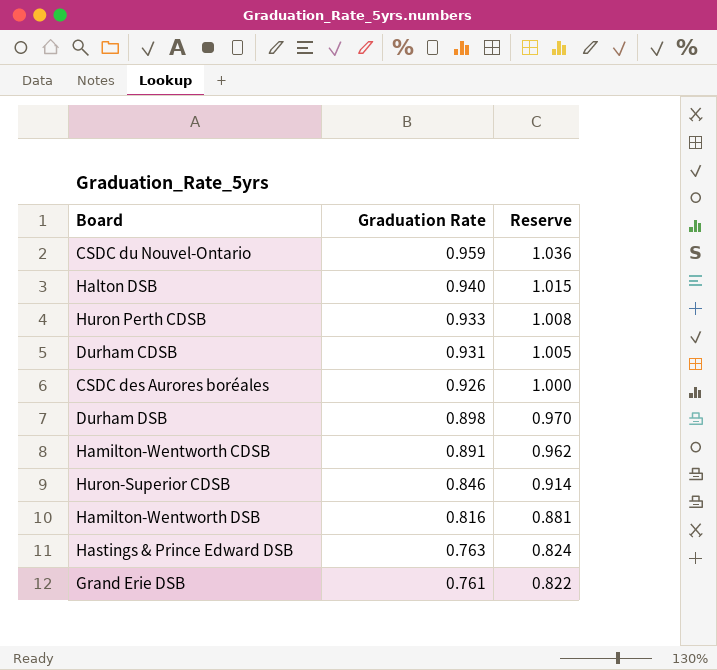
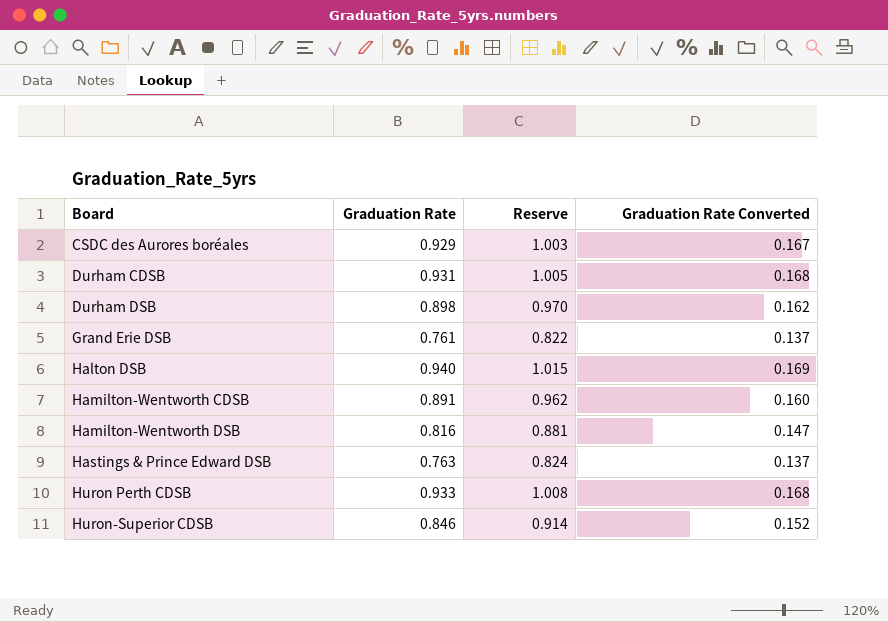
row order: Graduation Rate descending -> Board ascending
column Graduation Rate Converted | formula: none -> [Graduation Rate] * 0.18
row CSDC du Nouvel-Ontario: 0.959 | 1.036 -> none
CSDC des Aurores boréales | Graduation Rate: 0.926 -> 0.929
CSDC des Aurores boréales | Reserve: 1.000 -> 1.003

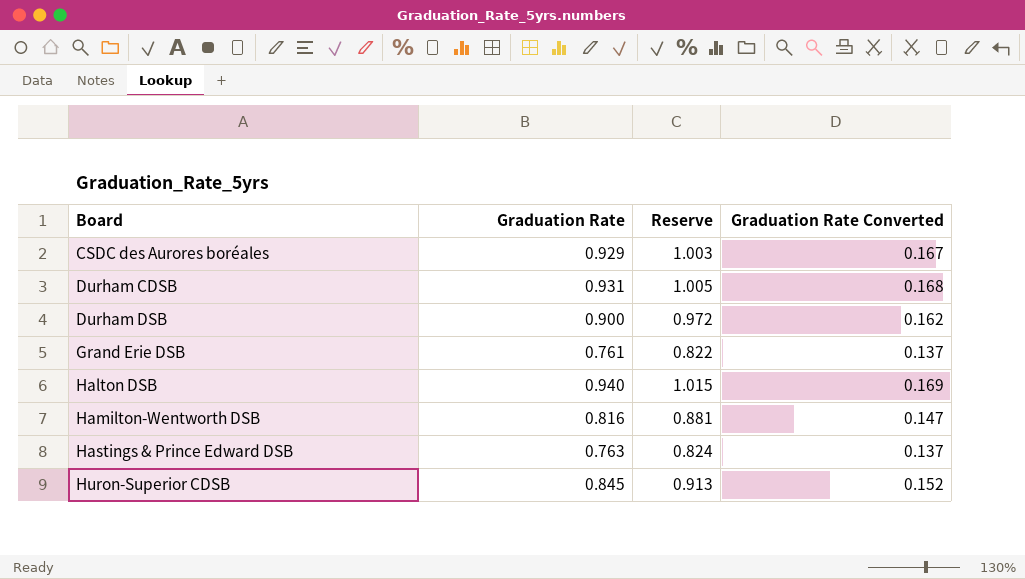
row Hamilton-Wentworth CDSB: 0.891 | 0.962 | 0.160 -> none
row Huron Perth CDSB: 0.933 | 1.008 | 0.168 -> none
Durham DSB | Graduation Rate: 0.898 -> 0.900
Durham DSB | Reserve: 0.970 -> 0.972
Huron-Superior CDSB | Graduation Rate: 0.846 -> 0.845
Huron-Superior CDSB | Reserve: 0.914 -> 0.913

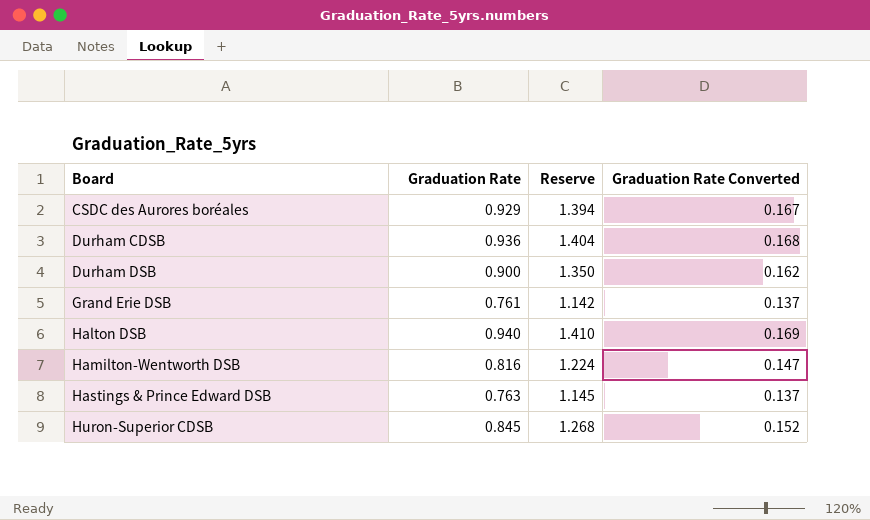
column Reserve | formula: [Graduation Rate] * 1.08 -> [Graduation Rate] * 1.5
Durham CDSB | Graduation Rate: 0.931 -> 0.936

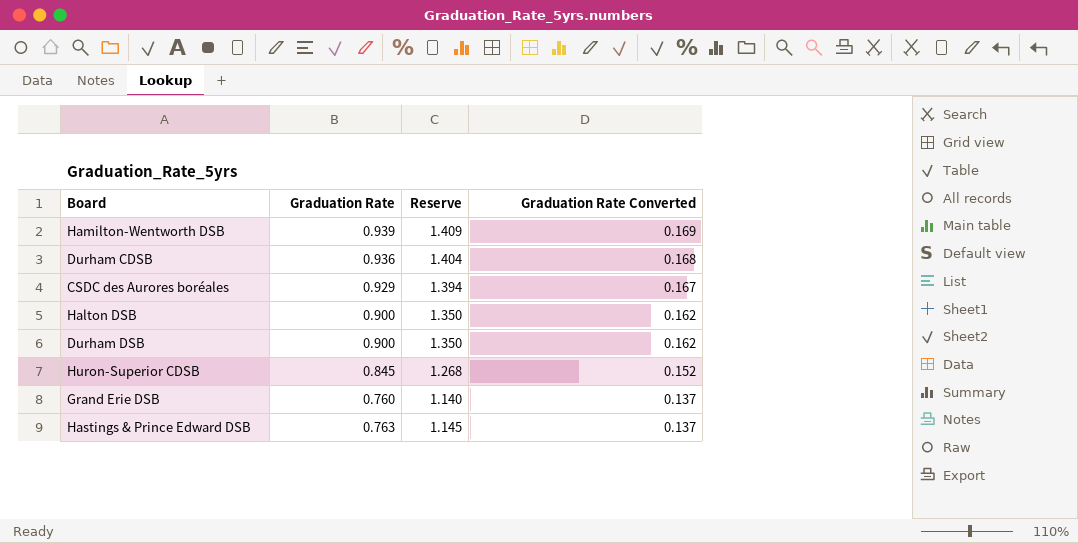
row order: Board ascending -> Graduation Rate Converted descending
Hamilton-Wentworth DSB | Graduation Rate: 0.816 -> 0.939
Hamilton-Wentworth DSB | Reserve: 1.224 -> 1.409
Hamilton-Wentworth DSB | Graduation Rate Converted: 0.147 -> 0.169
Halton DSB | Graduation Rate: 0.940 -> 0.900
Halton DSB | Reserve: 1.410 -> 1.350
Halton DSB | Graduation Rate Converted: 0.169 -> 0.162
Grand Erie DSB | Graduation Rate: 0.761 -> 0.760
Grand Erie DSB | Reserve: 1.142 -> 1.140

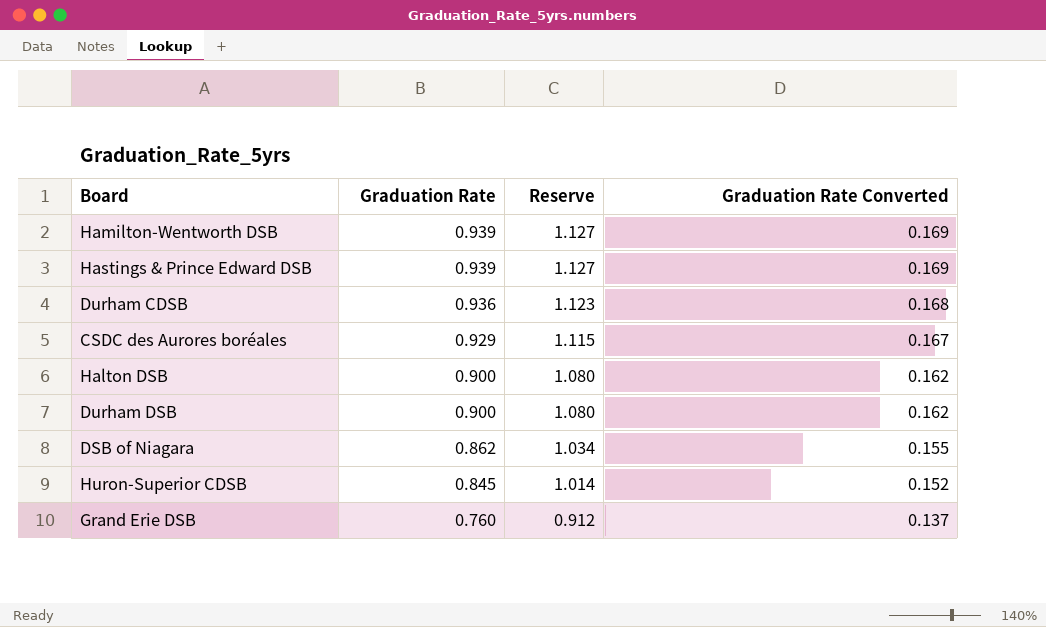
row order: Graduation Rate Converted descending -> Graduation Rate descending
column Reserve | formula: [Graduation Rate] * 1.5 -> [Graduation Rate] * 1.2
Hastings & Prince Edward DSB | Graduation Rate: 0.763 -> 0.939
Hastings & Prince Edward DSB | Graduation Rate Converted: 0.137 -> 0.169
row DSB of Niagara: none -> 0.862 | 1.034 | 0.155

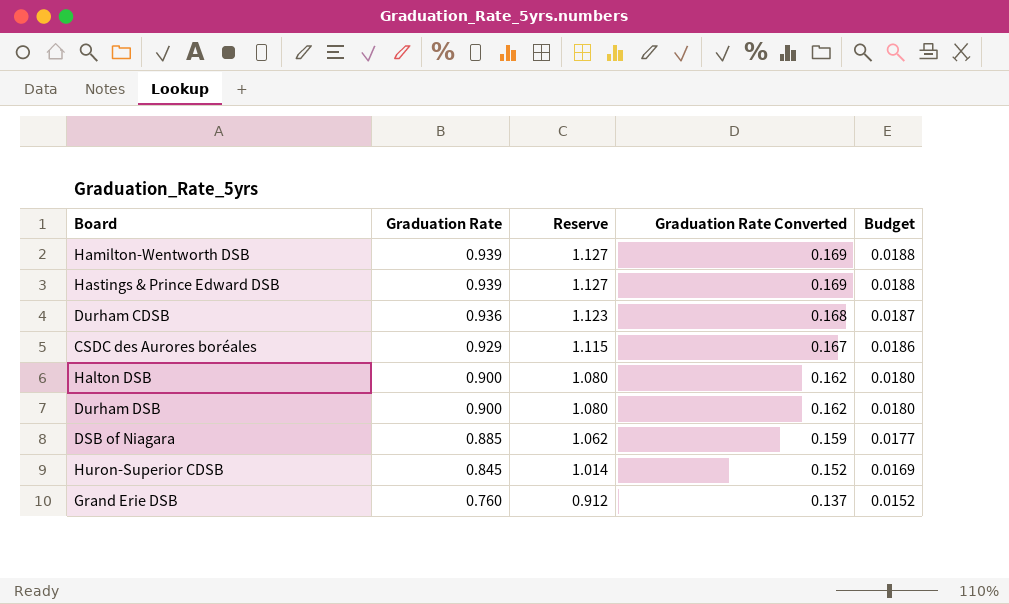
column Budget | formula: none -> [Graduation Rate] * 0.02
DSB of Niagara | Graduation Rate: 0.862 -> 0.885
DSB of Niagara | Reserve: 1.034 -> 1.062
DSB of Niagara | Graduation Rate Converted: 0.155 -> 0.159

